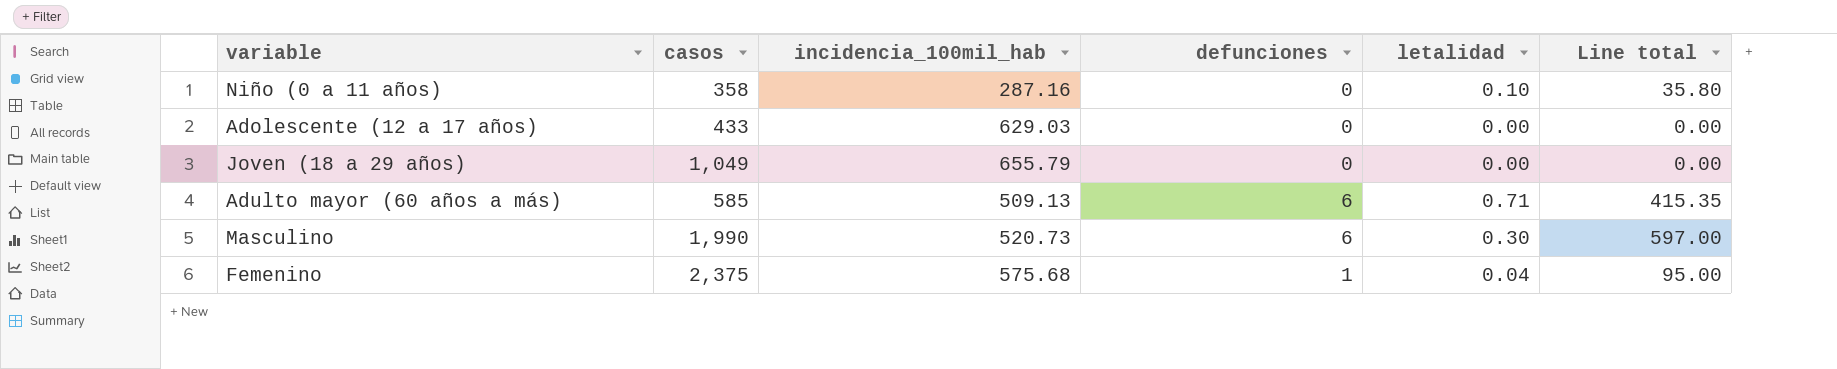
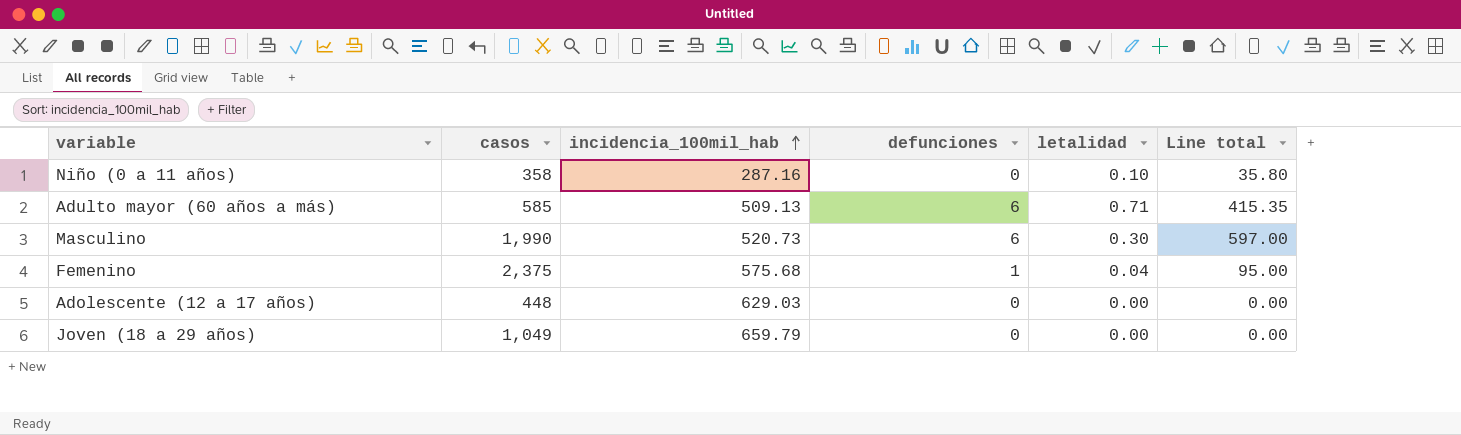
row order: none -> incidencia_100mil_hab ascending
Adolescente (12 a 17 años) | casos: 433 -> 448
Joven (18 a 29 años) | incidencia_100mil_hab: 655.79 -> 659.79

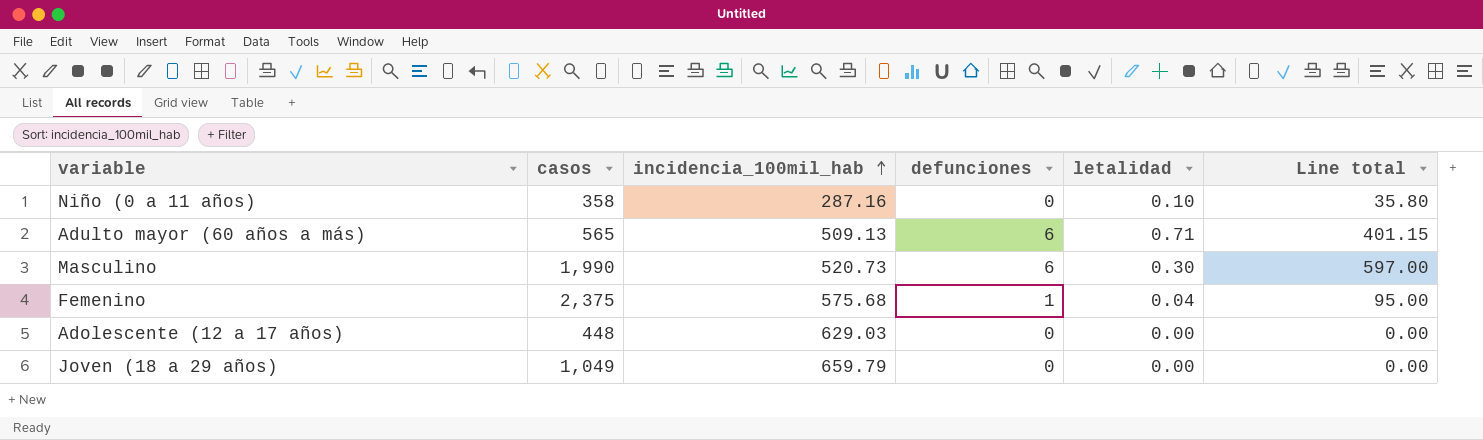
Adulto mayor (60 años a más) | casos: 585 -> 565
Adulto mayor (60 años a más) | Line total: 415.35 -> 401.15

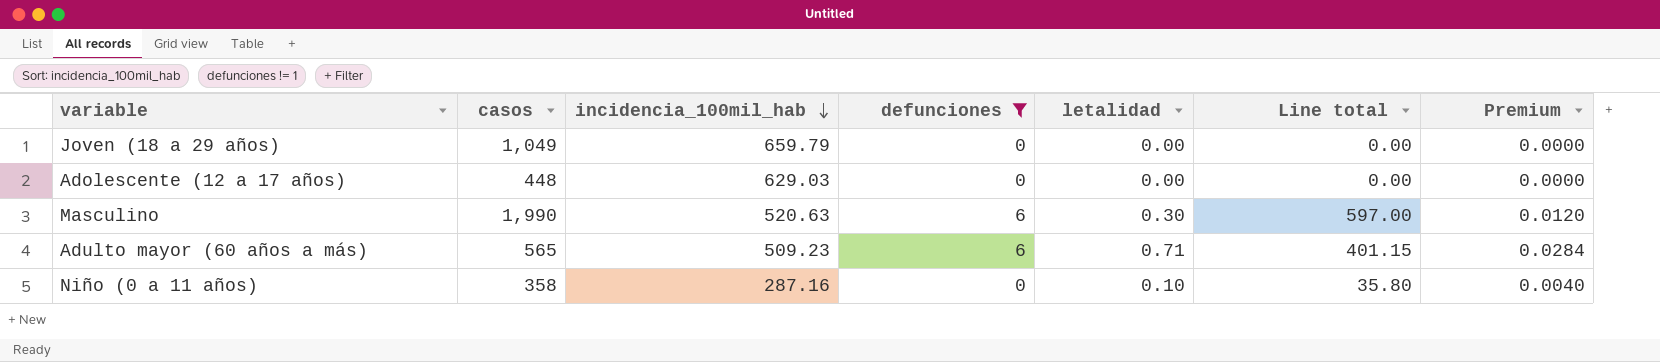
filter: none -> defunciones != 1
row order: incidencia_100mil_hab ascending -> incidencia_100mil_hab descending
column Premium | formula: none -> [letalidad] * 0.04
Masculino | incidencia_100mil_hab: 520.73 -> 520.63
Adulto mayor (60 años a más) | incidencia_100mil_hab: 509.13 -> 509.23

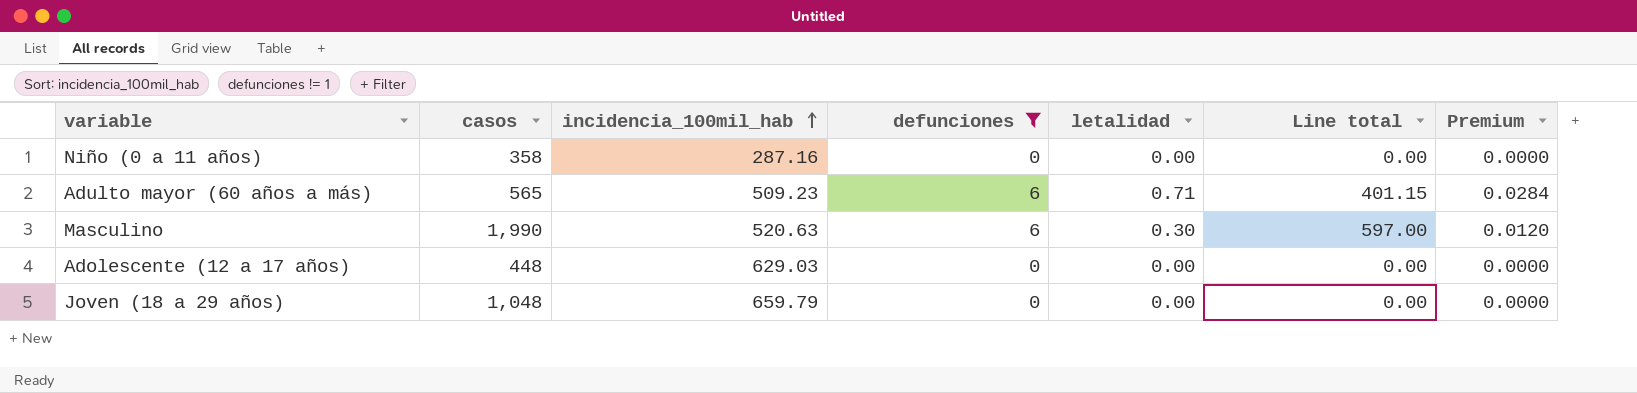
row order: incidencia_100mil_hab descending -> incidencia_100mil_hab ascending
Niño (0 a 11 años) | letalidad: 0.10 -> 0.00
Niño (0 a 11 años) | Line total: 35.80 -> 0.00
Niño (0 a 11 años) | Premium: 0.0040 -> 0.0000
Joven (18 a 29 años) | casos: 1,049 -> 1,048

